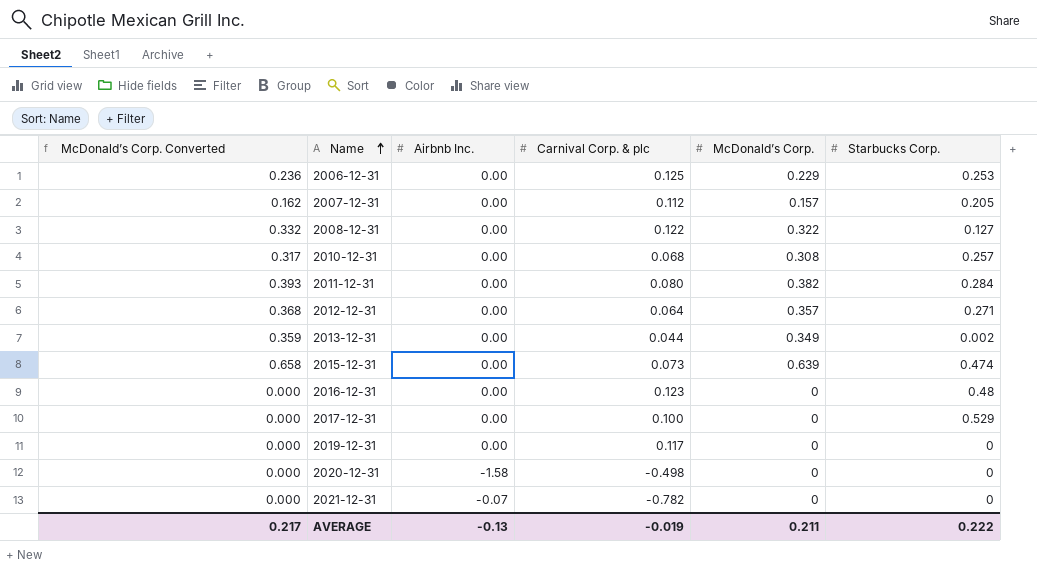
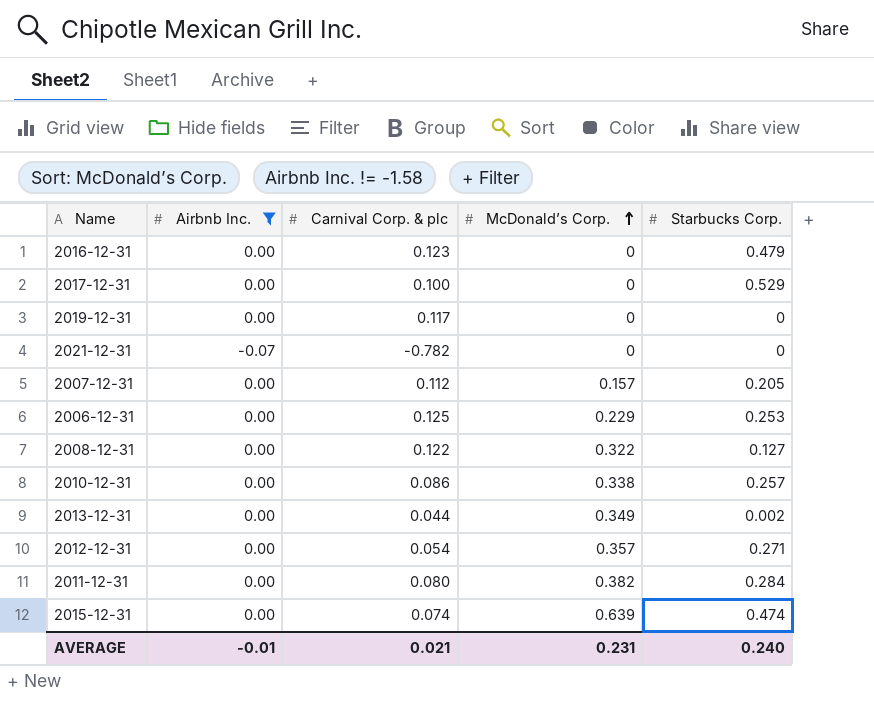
filter: none -> Airbnb Inc. != -1.58
row order: Name ascending -> McDonald’s Corp. ascending
column McDonald’s Corp. Converted | formula: [McDonald’s Corp.] * 1.03 -> none
2016-12-31 | Starbucks Corp.: 0.48 -> 0.479
2010-12-31 | Carnival Corp. & plc: 0.068 -> 0.086
2010-12-31 | McDonald’s Corp.: 0.308 -> 0.338
2012-12-31 | Carnival Corp. & plc: 0.064 -> 0.054
2015-12-31 | Carnival Corp. & plc: 0.073 -> 0.074
AVERAGE | Airbnb Inc.: -0.13 -> -0.01
AVERAGE | Carnival Corp. & plc: -0.019 -> 0.021
AVERAGE | McDonald’s Corp.: 0.211 -> 0.231
AVERAGE | Starbucks Corp.: 0.222 -> 0.240

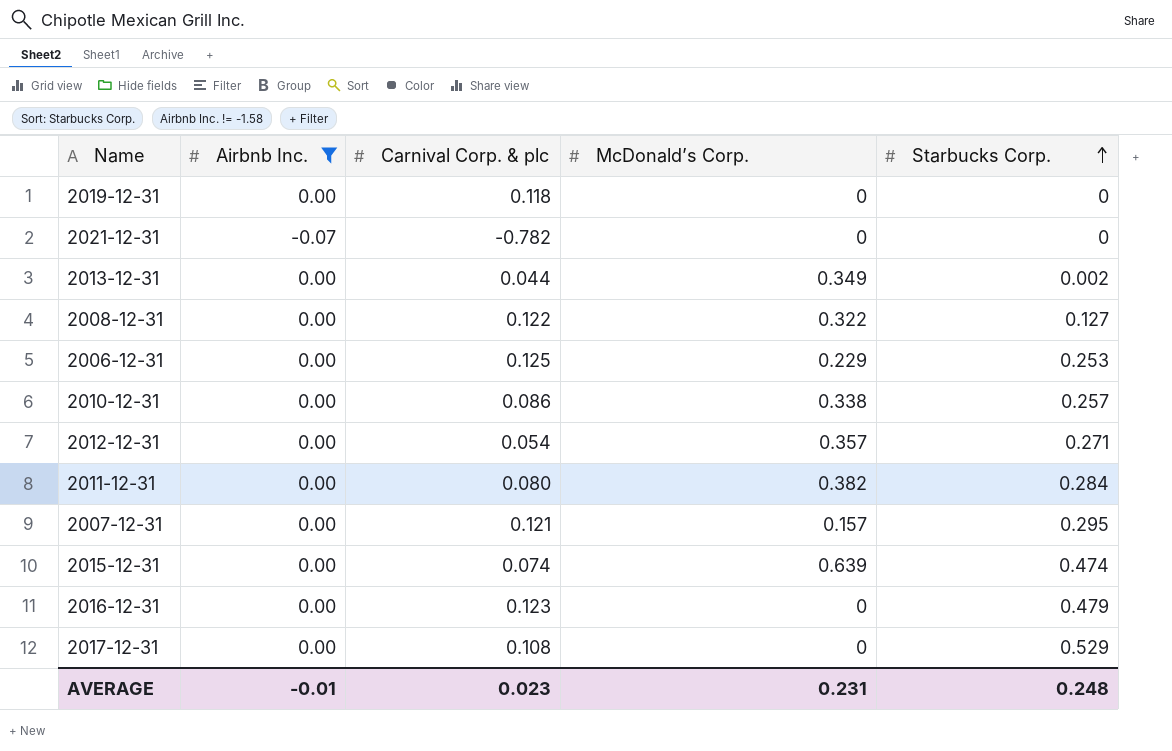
row order: McDonald’s Corp. ascending -> Starbucks Corp. ascending
2019-12-31 | Carnival Corp. & plc: 0.117 -> 0.118
2007-12-31 | Carnival Corp. & plc: 0.112 -> 0.121
2007-12-31 | Starbucks Corp.: 0.205 -> 0.295
2017-12-31 | Carnival Corp. & plc: 0.100 -> 0.108
AVERAGE | Carnival Corp. & plc: 0.021 -> 0.023
AVERAGE | Starbucks Corp.: 0.240 -> 0.248

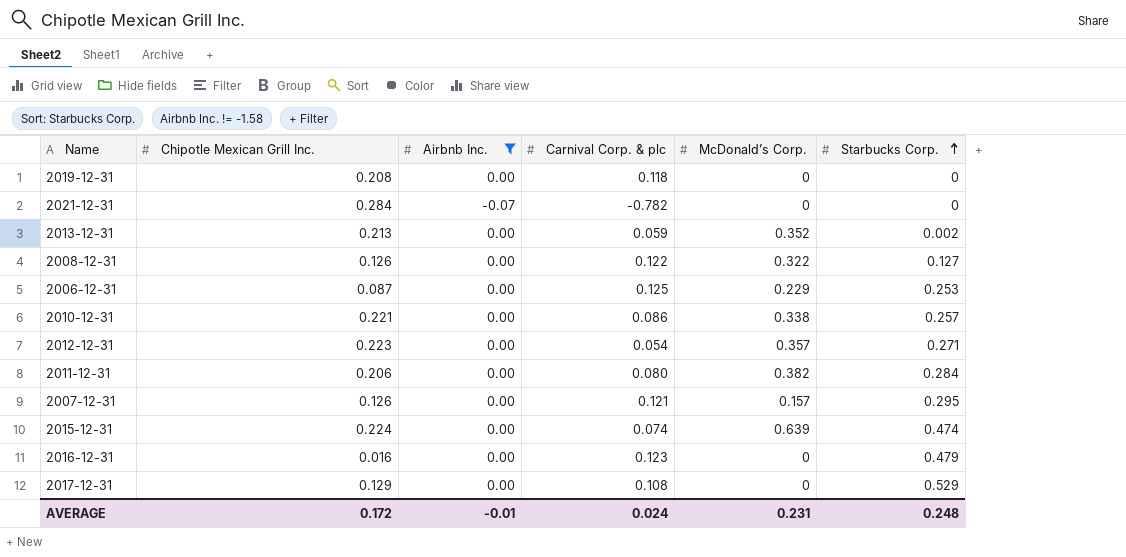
column Chipotle Mexican Grill Inc. | position: none -> 2
2013-12-31 | Carnival Corp. & plc: 0.044 -> 0.059
2013-12-31 | McDonald’s Corp.: 0.349 -> 0.352
AVERAGE | Carnival Corp. & plc: 0.023 -> 0.024

